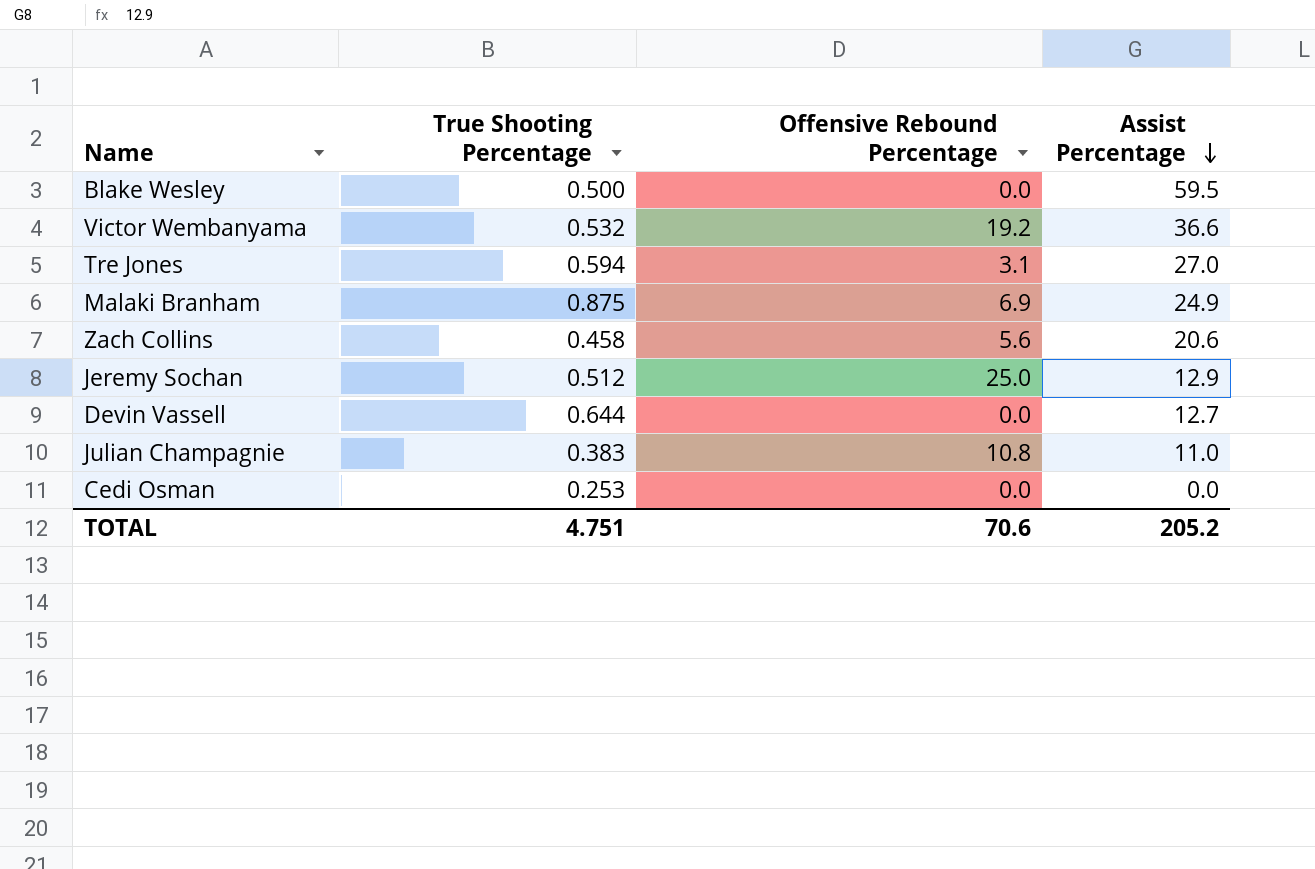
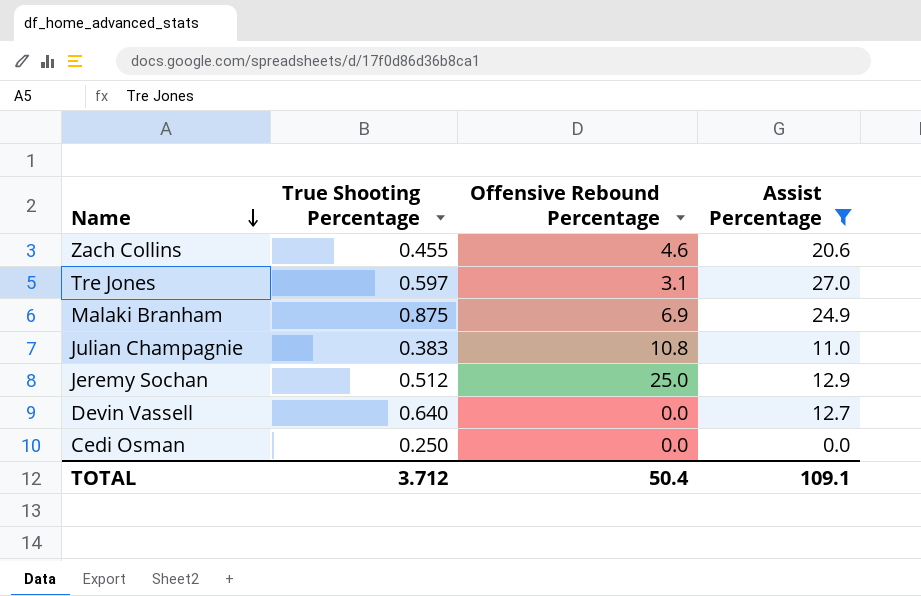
filter: none -> Assist Percentage <= 27.0
row order: Assist Percentage descending -> Name descending
Zach Collins | True Shooting Percentage: 0.458 -> 0.455
Zach Collins | Offensive Rebound Percentage: 5.6 -> 4.6
Tre Jones | True Shooting Percentage: 0.594 -> 0.597
Devin Vassell | True Shooting Percentage: 0.644 -> 0.640
Cedi Osman | True Shooting Percentage: 0.253 -> 0.250
TOTAL | True Shooting Percentage: 4.751 -> 3.712
TOTAL | Offensive Rebound Percentage: 70.6 -> 50.4
TOTAL | Assist Percentage: 205.2 -> 109.1

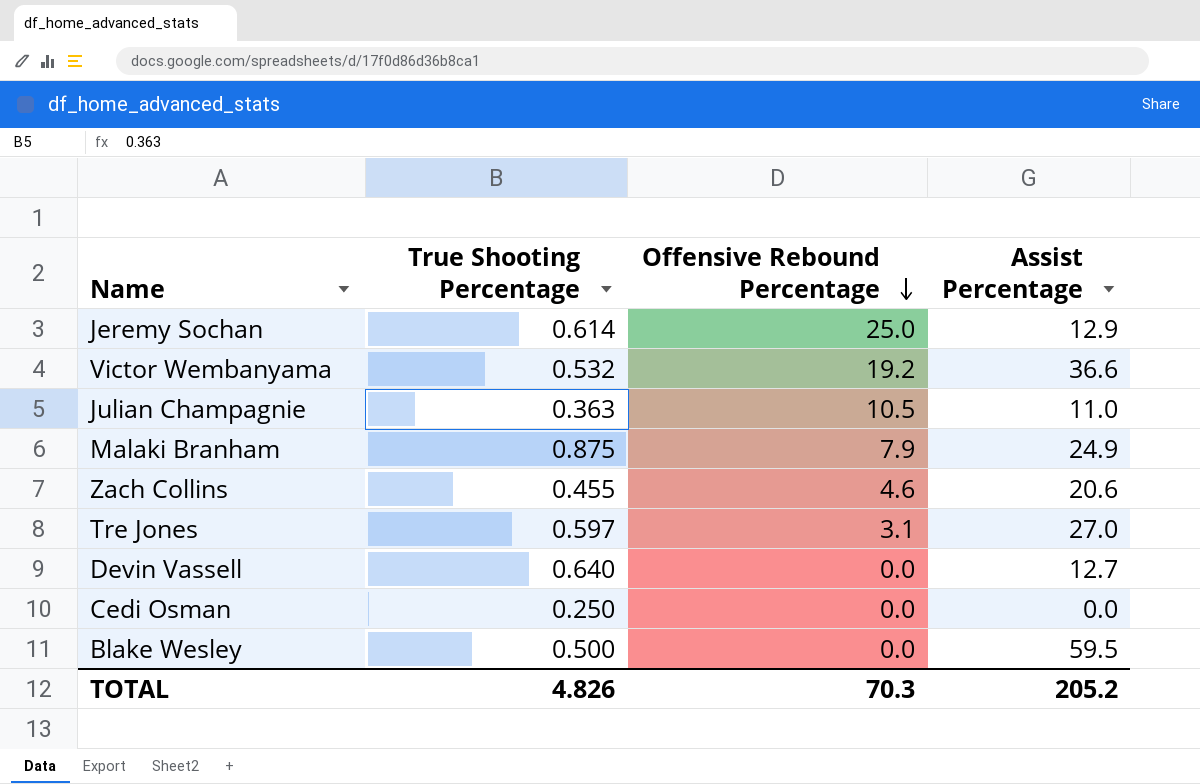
filter: Assist Percentage <= 27.0 -> none
row order: Name descending -> Offensive Rebound Percentage descending
Jeremy Sochan | True Shooting Percentage: 0.512 -> 0.614
Julian Champagnie | True Shooting Percentage: 0.383 -> 0.363
Julian Champagnie | Offensive Rebound Percentage: 10.8 -> 10.5
Malaki Branham | Offensive Rebound Percentage: 6.9 -> 7.9
TOTAL | True Shooting Percentage: 3.712 -> 4.826
TOTAL | Offensive Rebound Percentage: 50.4 -> 70.3
TOTAL | Assist Percentage: 109.1 -> 205.2

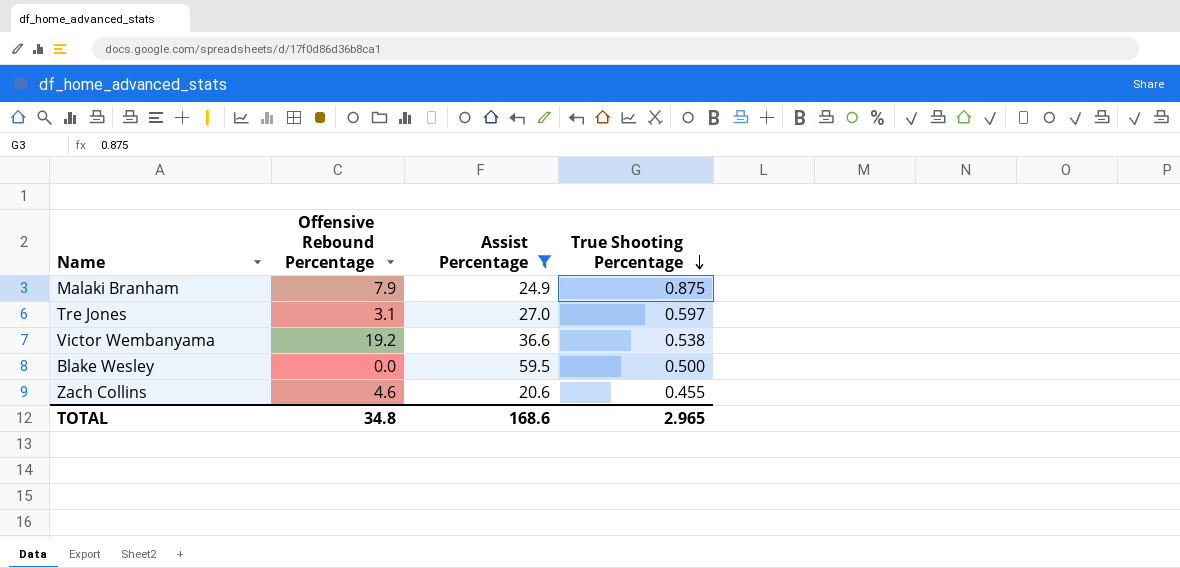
filter: none -> Assist Percentage >= 20.6
row order: Offensive Rebound Percentage descending -> True Shooting Percentage descending
column True Shooting Percentage | position: 2 -> 4
Victor Wembanyama | True Shooting Percentage: 0.532 -> 0.538
TOTAL | Offensive Rebound Percentage: 70.3 -> 34.8
TOTAL | Assist Percentage: 205.2 -> 168.6
TOTAL | True Shooting Percentage: 4.826 -> 2.965

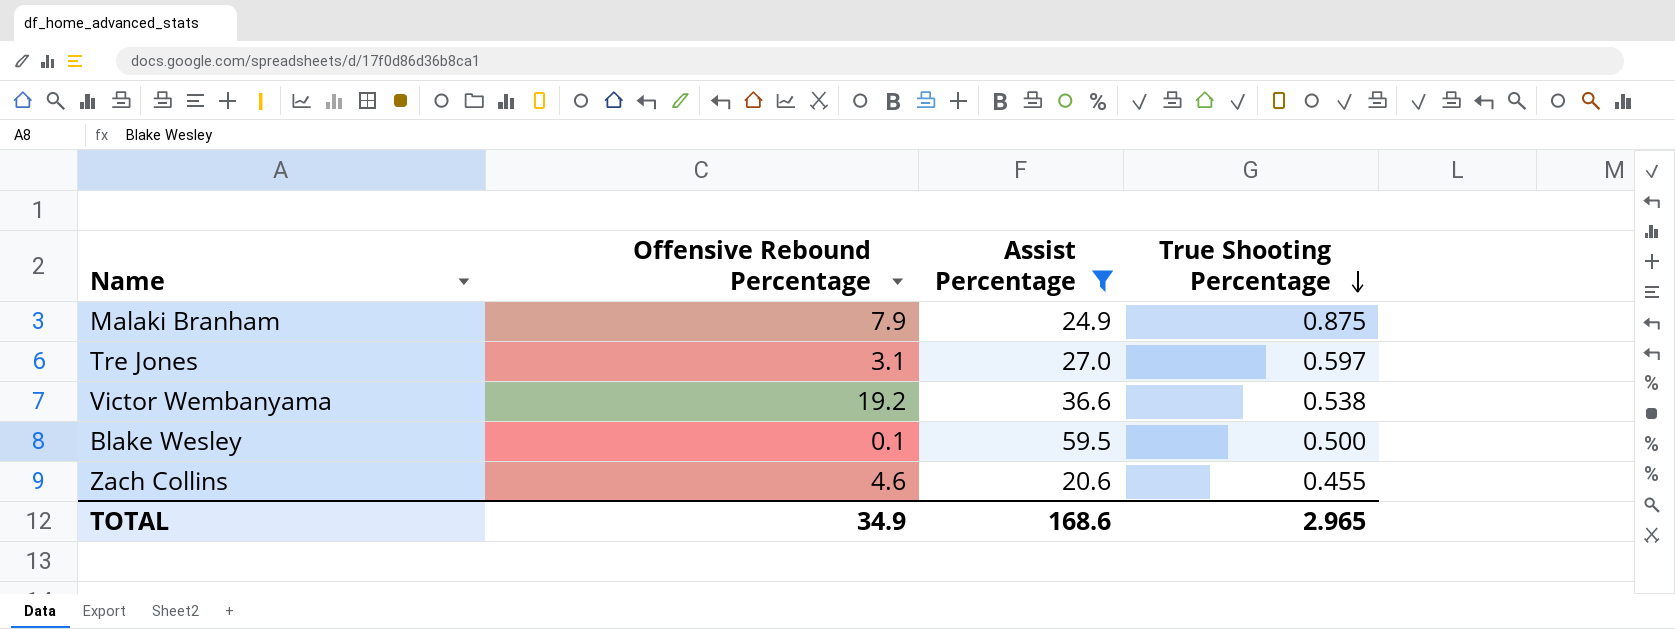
Blake Wesley | Offensive Rebound Percentage: 0.0 -> 0.1
TOTAL | Offensive Rebound Percentage: 34.8 -> 34.9

